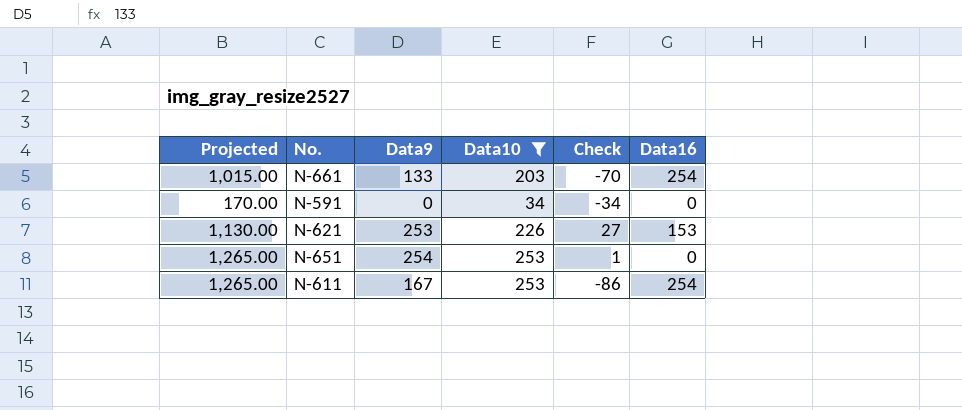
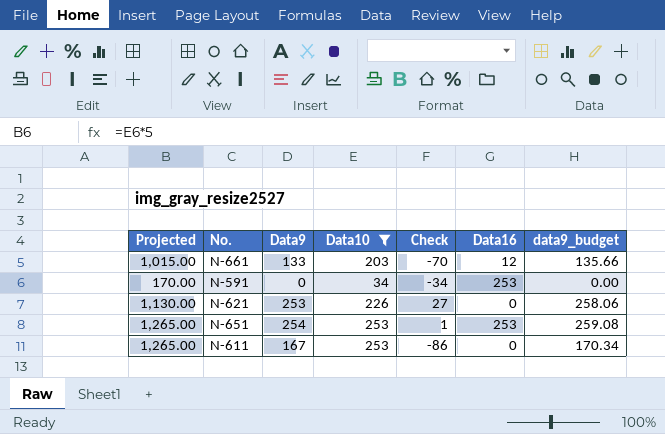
column data9_budget | formula: none -> [Data9] * 1.02
N-661 | Data16: 254 -> 12
N-591 | Data16: 0 -> 253
N-621 | Data16: 153 -> 0
N-651 | Data16: 0 -> 253
N-611 | Data16: 254 -> 0

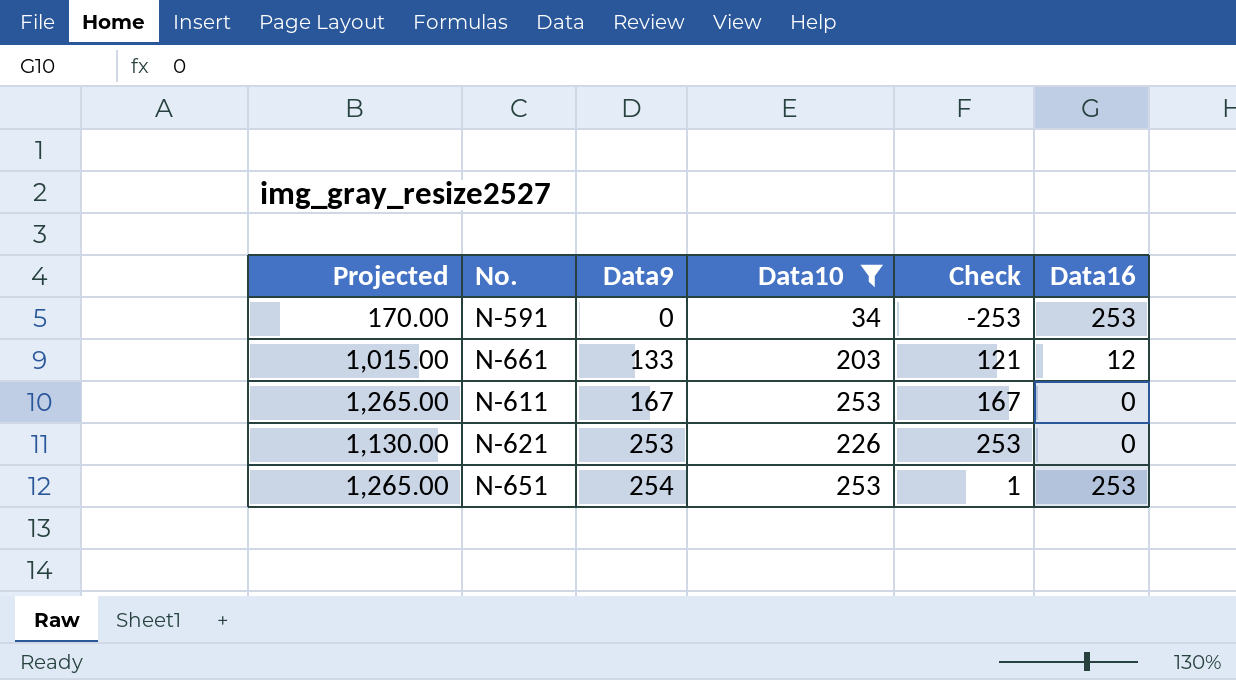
row order: none -> Data9 ascending
column data9_budget | formula: [Data9] * 1.02 -> none
column Check | formula: [Data9] - [Data10] -> [Data9] - [Data16]

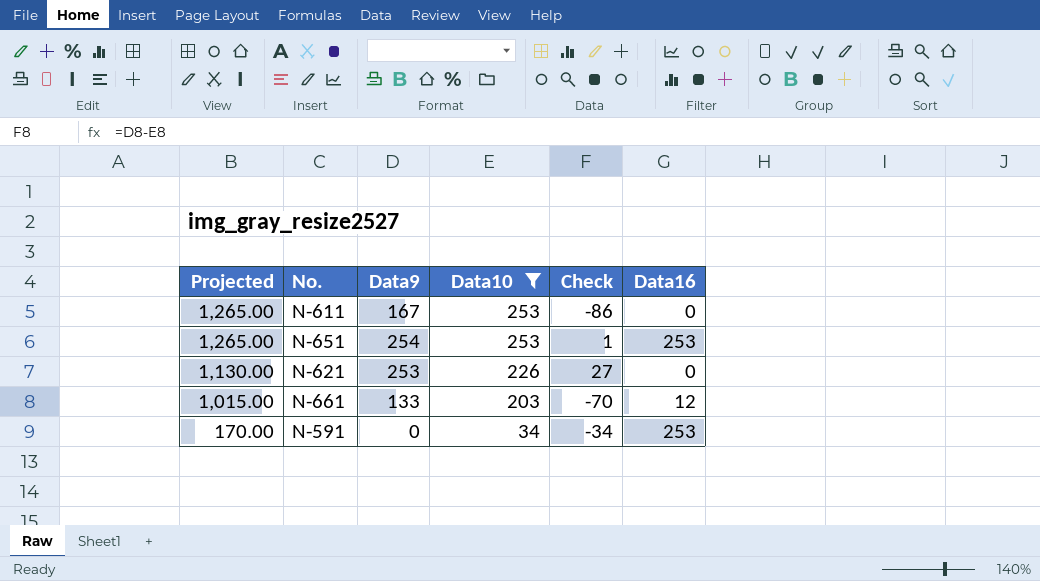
row order: Data9 ascending -> Projected descending
column Check | formula: [Data9] - [Data16] -> [Data9] - [Data10]

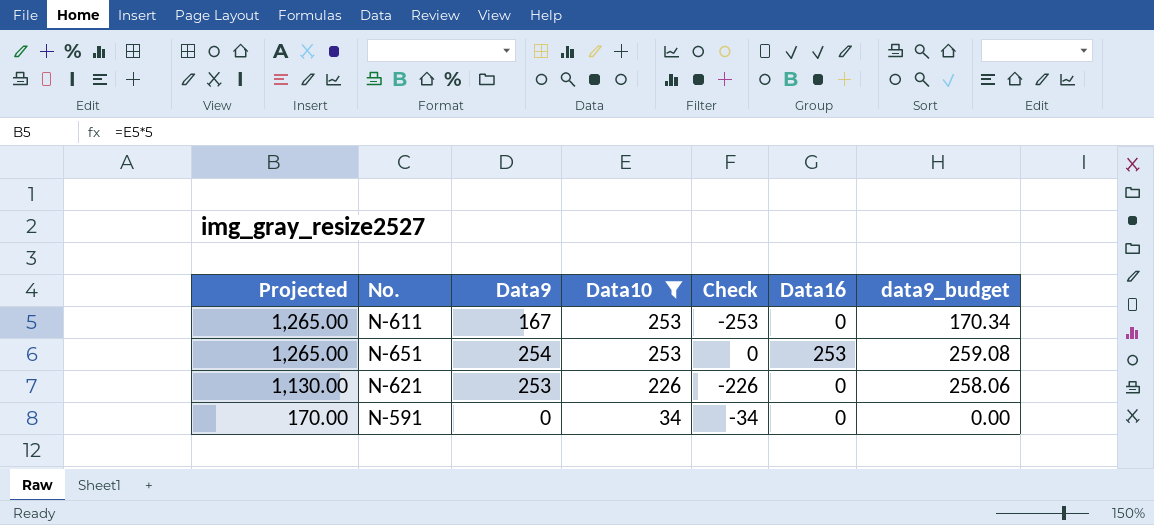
column Check | formula: [Data9] - [Data10] -> [Data16] - [Data10]
column data9_budget | formula: none -> [Data9] * 1.02
row N-661: 1,015.00 | 133 | 203 | -70 | 12 -> none
N-591 | Data16: 253 -> 0

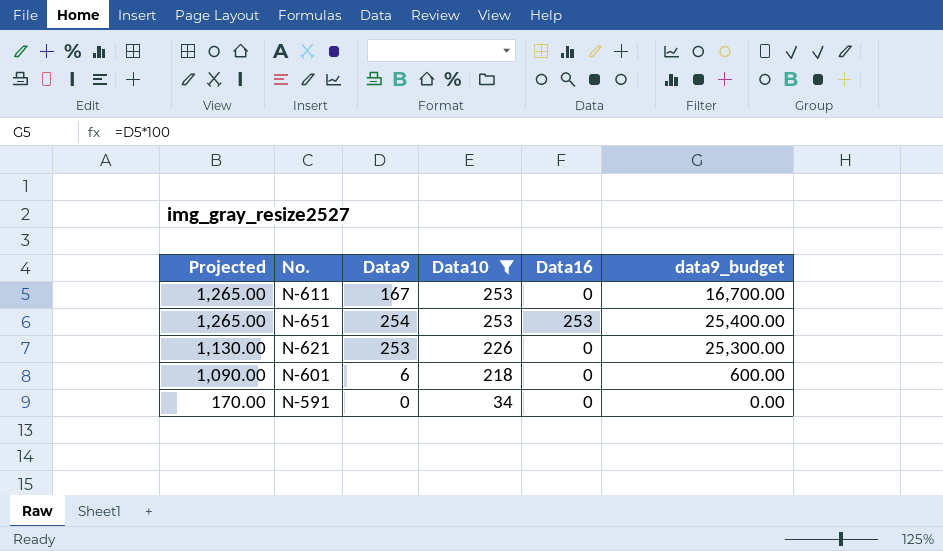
column Check | formula: [Data16] - [Data10] -> none
column data9_budget | formula: [Data9] * 1.02 -> [Data9] * 100
row N-601: none -> 1,090.00 | 6 | 218 | 0 | 600.00

